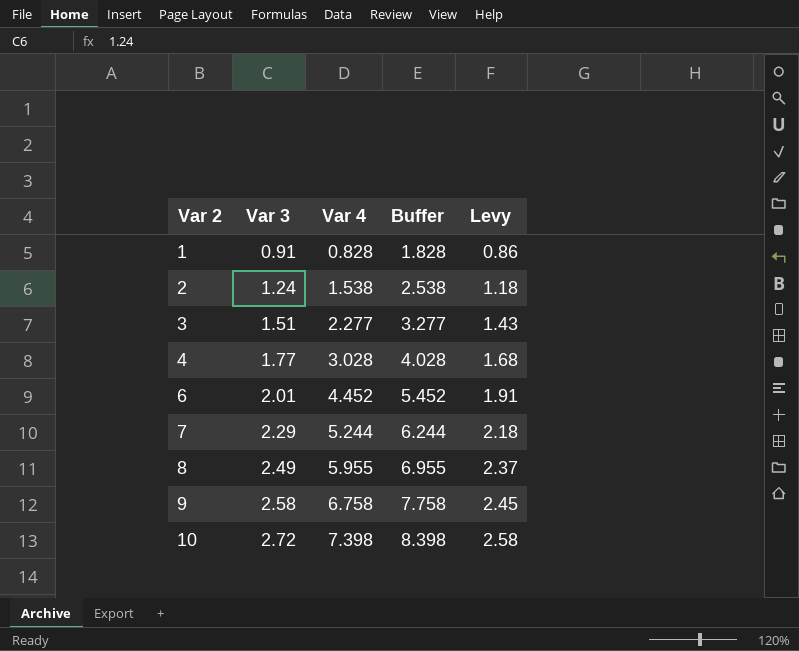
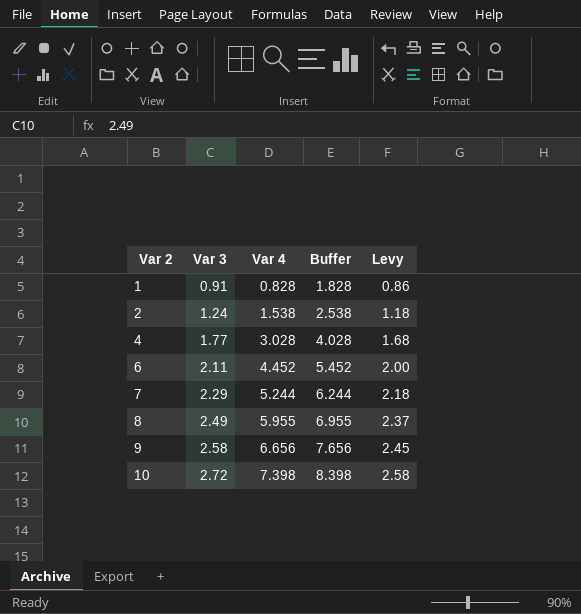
row 3: 1.51 | 2.277 | 3.277 | 1.43 -> none
6 | Var 3: 2.01 -> 2.11
6 | Levy: 1.91 -> 2.00
9 | Var 4: 6.758 -> 6.656
9 | Buffer: 7.758 -> 7.656

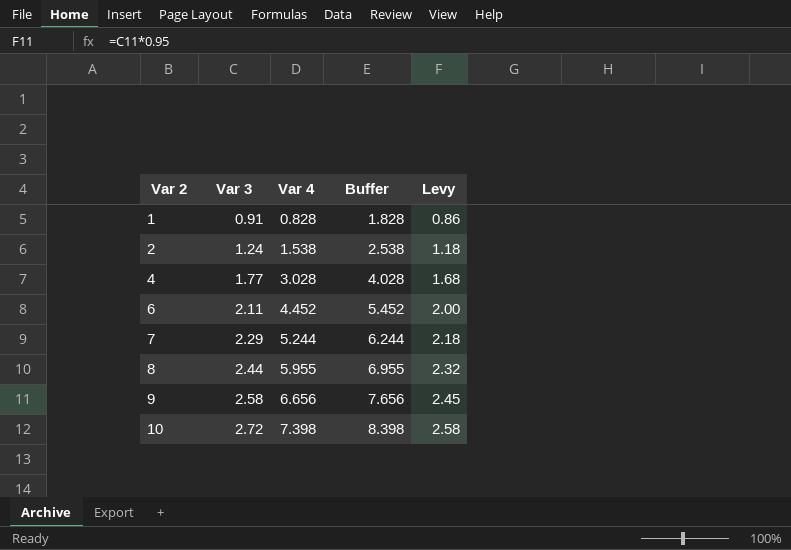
8 | Var 3: 2.49 -> 2.44
8 | Levy: 2.37 -> 2.32

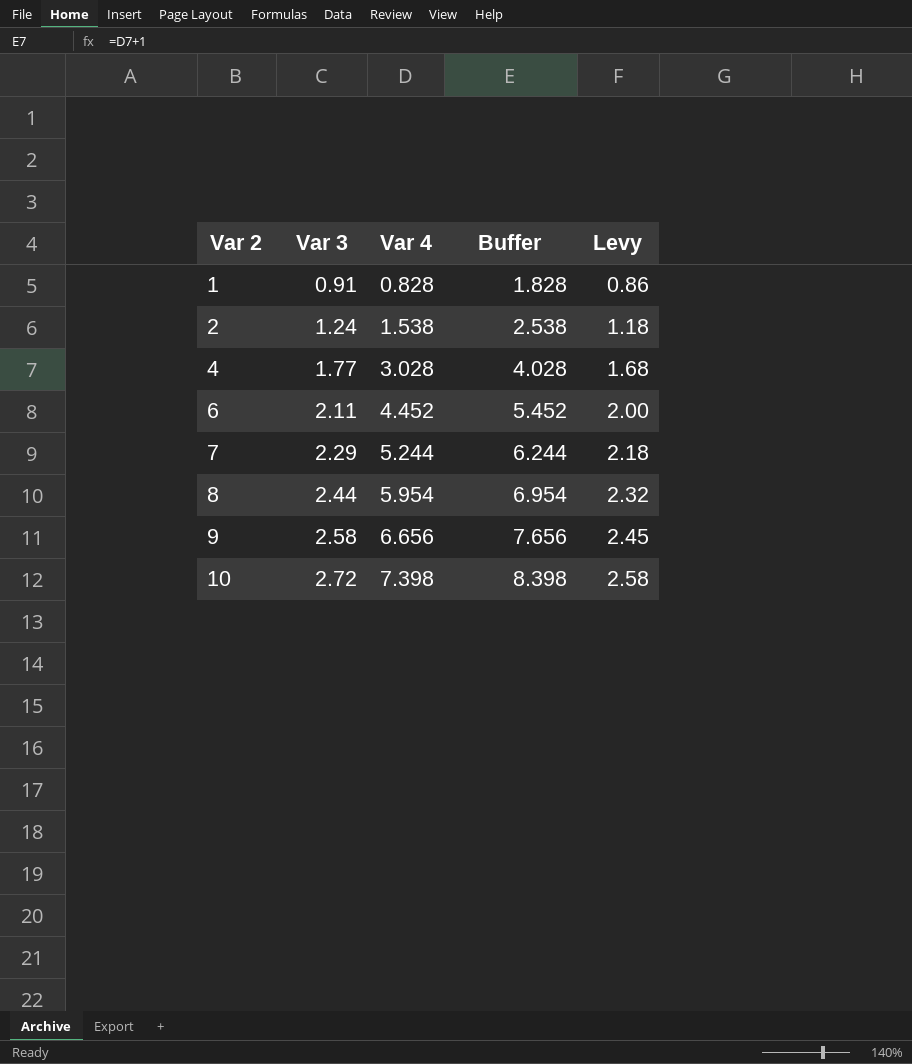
8 | Var 4: 5.955 -> 5.954
8 | Buffer: 6.955 -> 6.954

